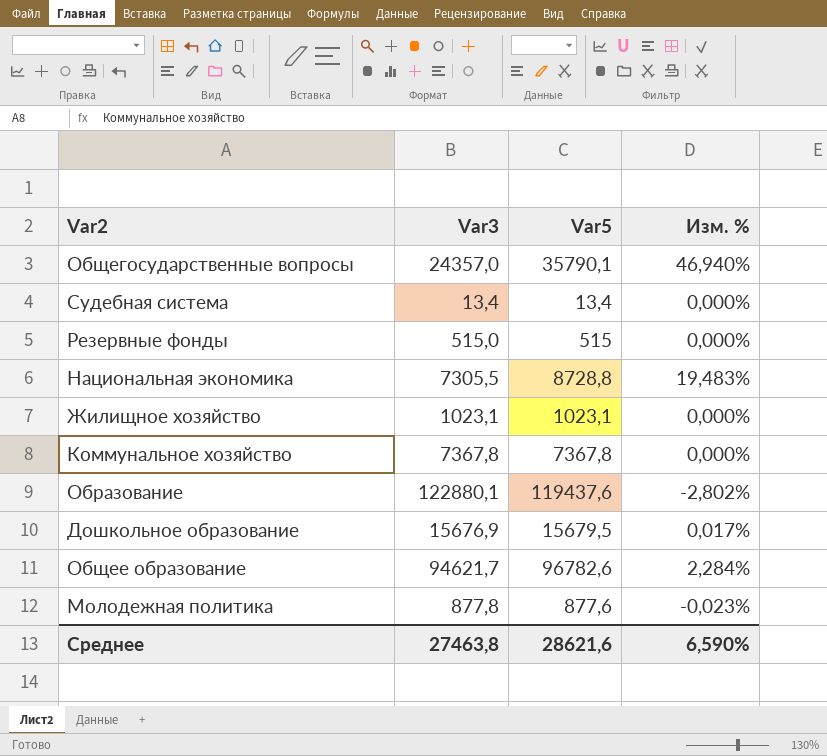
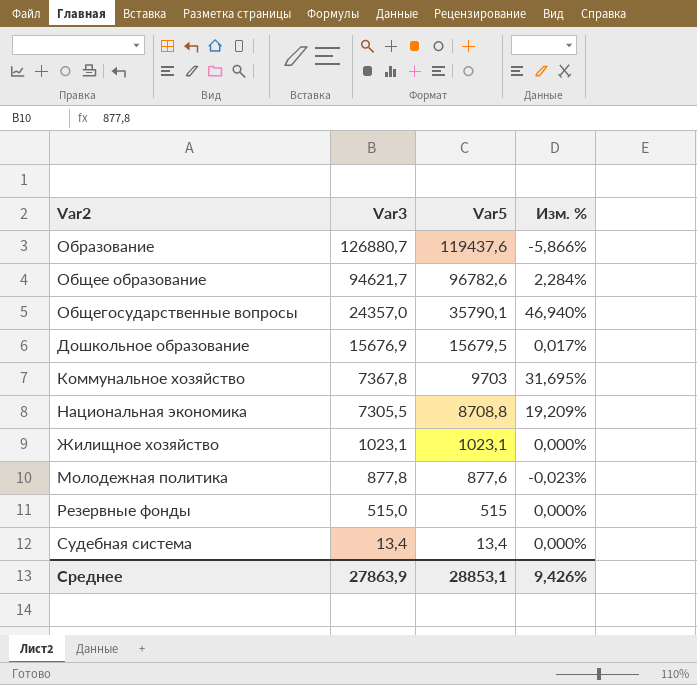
row order: none -> Var3 descending
Образование | Var3: 122880,1 -> 126880,7
Образование | Изм. %: -2,802% -> -5,866%
Коммунальное хозяйство | Var5: 7367,8 -> 9703
Коммунальное хозяйство | Изм. %: 0,000% -> 31,695%
Национальная экономика | Var5: 8728,8 -> 8708,8
Национальная экономика | Изм. %: 19,483% -> 19,209%
Среднее | Var3: 27463,8 -> 27863,9
Среднее | Var5: 28621,6 -> 28853,1
Среднее | Изм. %: 6,590% -> 9,426%

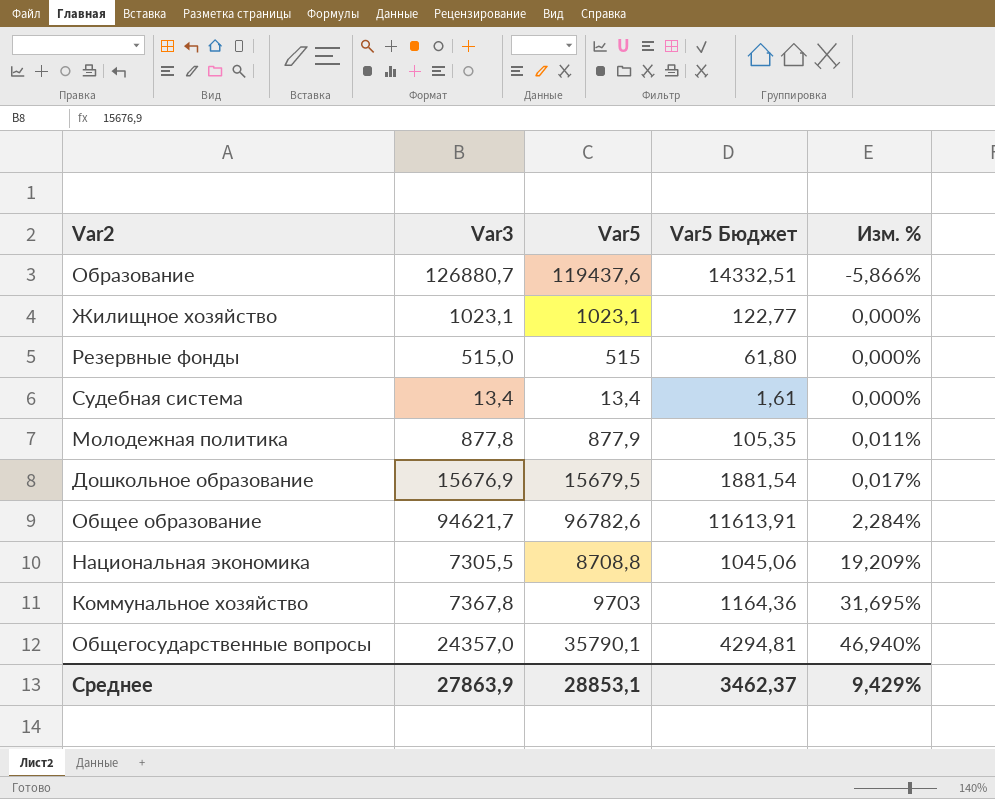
row order: Var3 descending -> Изм. % ascending
column Var5 Бюджет | formula: none -> [Var5] * 0,12
Молодежная политика | Var5: 877,6 -> 877,9
Молодежная политика | Изм. %: -0,023% -> 0,011%
Среднее | Изм. %: 9,426% -> 9,429%

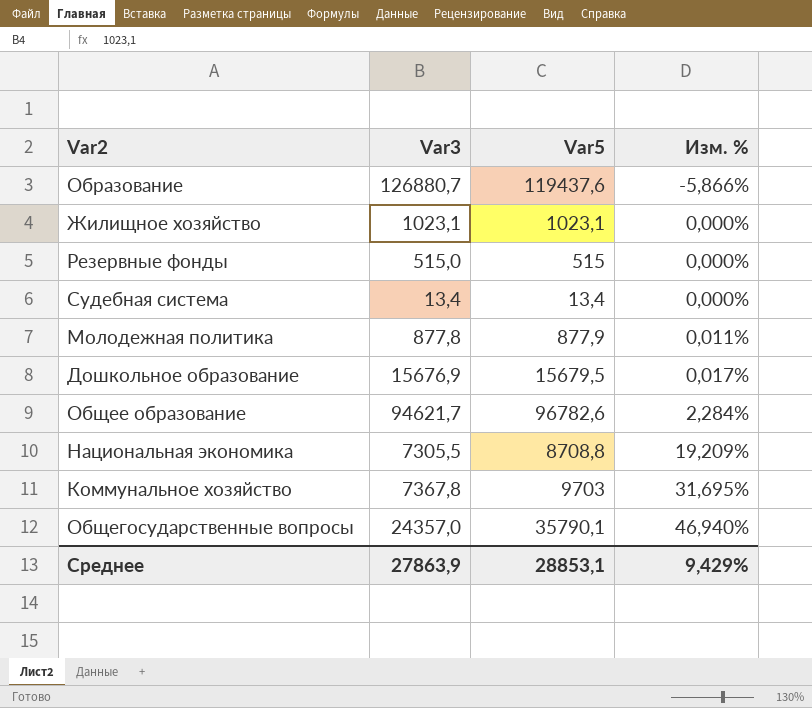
column Var5 Бюджет | formula: [Var5] * 0,12 -> none

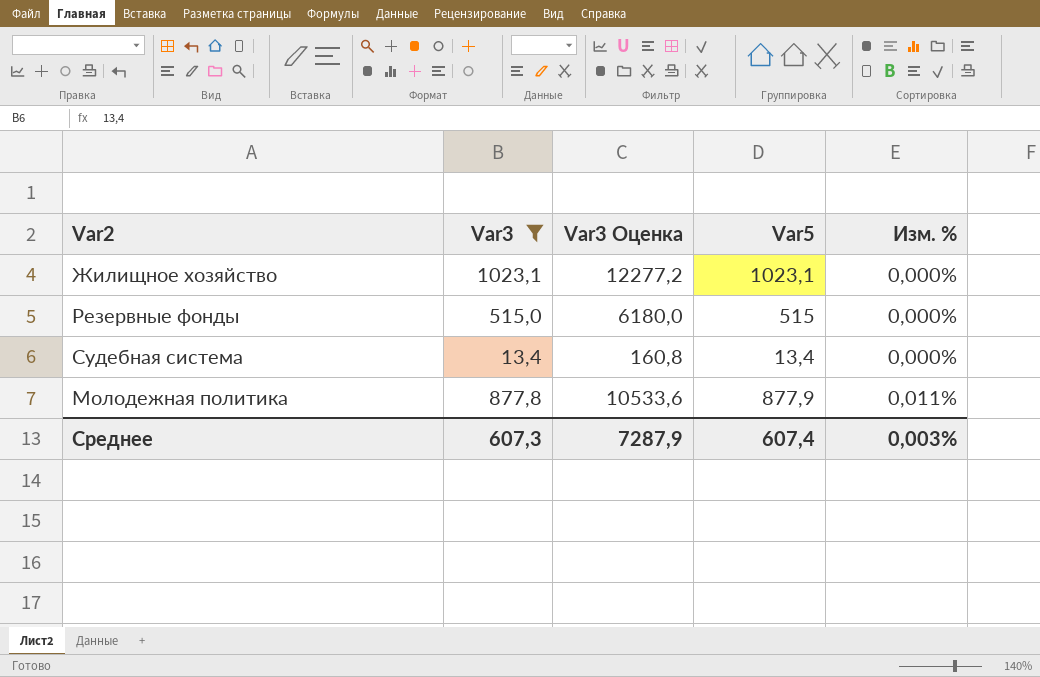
filter: none -> Var3 <= 1023,1
column Var3 Оценка | formula: none -> [Var3] * 12
Среднее | Var3: 27863,9 -> 607,3
Среднее | Var5: 28853,1 -> 607,4
Среднее | Изм. %: 9,429% -> 0,003%

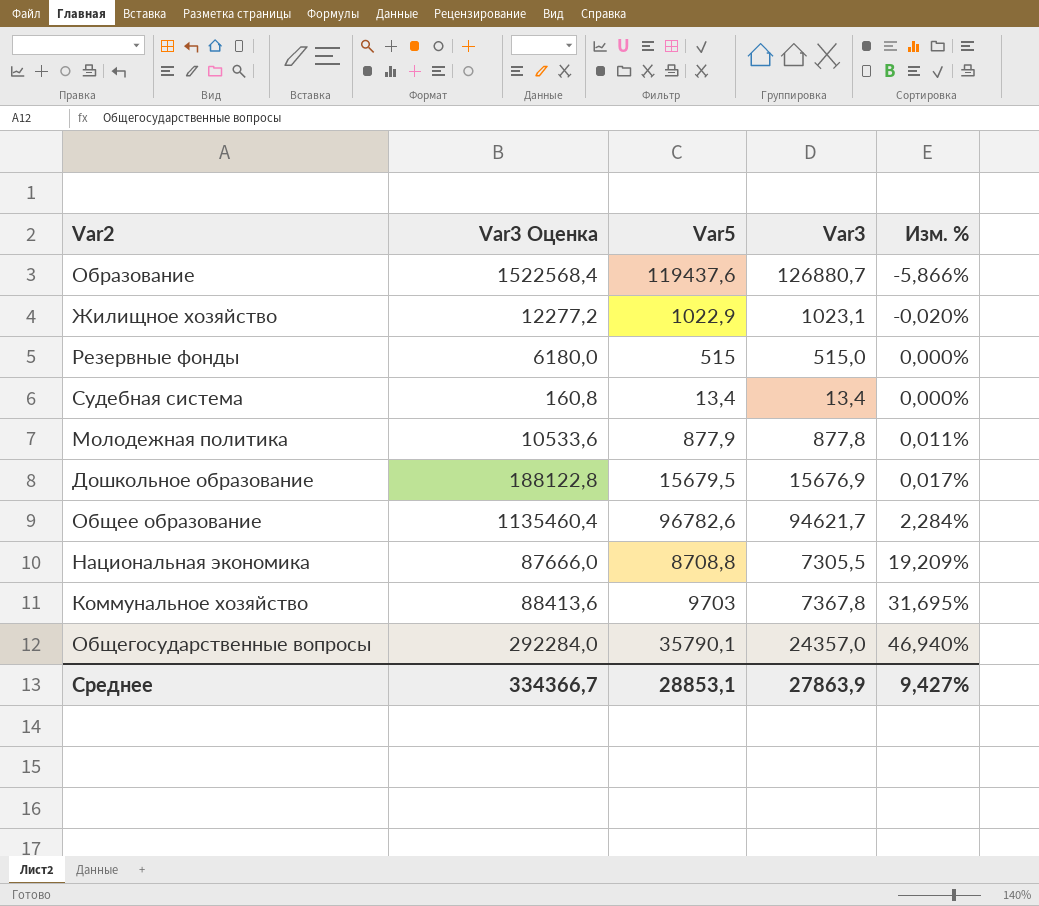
filter: Var3 <= 1023,1 -> none
column Var3 | position: 2 -> 4
Жилищное хозяйство | Var5: 1023,1 -> 1022,9
Жилищное хозяйство | Изм. %: 0,000% -> -0,020%
Среднее | Var3 Оценка: 7287,9 -> 334366,7
Среднее | Var5: 607,4 -> 28853,1
Среднее | Var3: 607,3 -> 27863,9
Среднее | Изм. %: 0,003% -> 9,427%

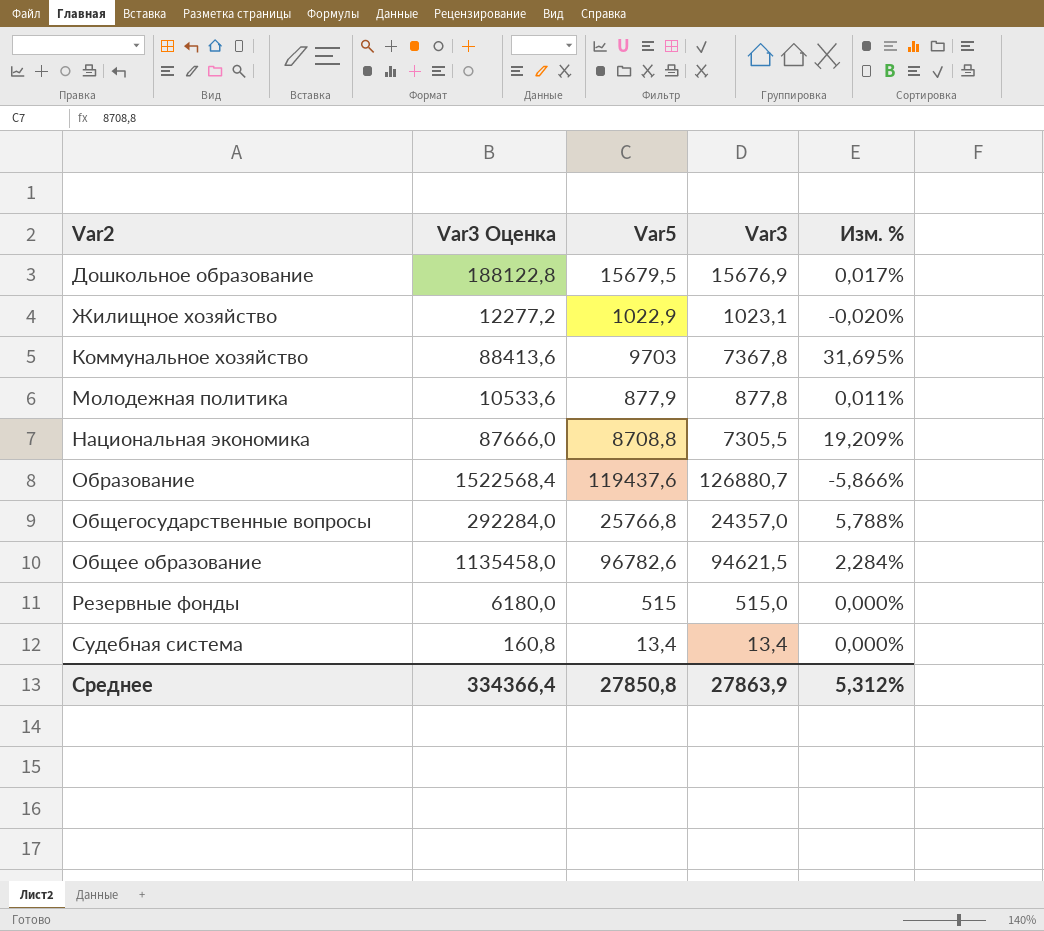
row order: Изм. % ascending -> Var2 ascending
Общегосударственные вопросы | Var5: 35790,1 -> 25766,8
Общегосударственные вопросы | Изм. %: 46,940% -> 5,788%
Общее образование | Var3 Оценка: 1135460,4 -> 1135458,0
Общее образование | Var3: 94621,7 -> 94621,5
Среднее | Var3 Оценка: 334366,7 -> 334366,4
Среднее | Var5: 28853,1 -> 27850,8
Среднее | Изм. %: 9,427% -> 5,312%

